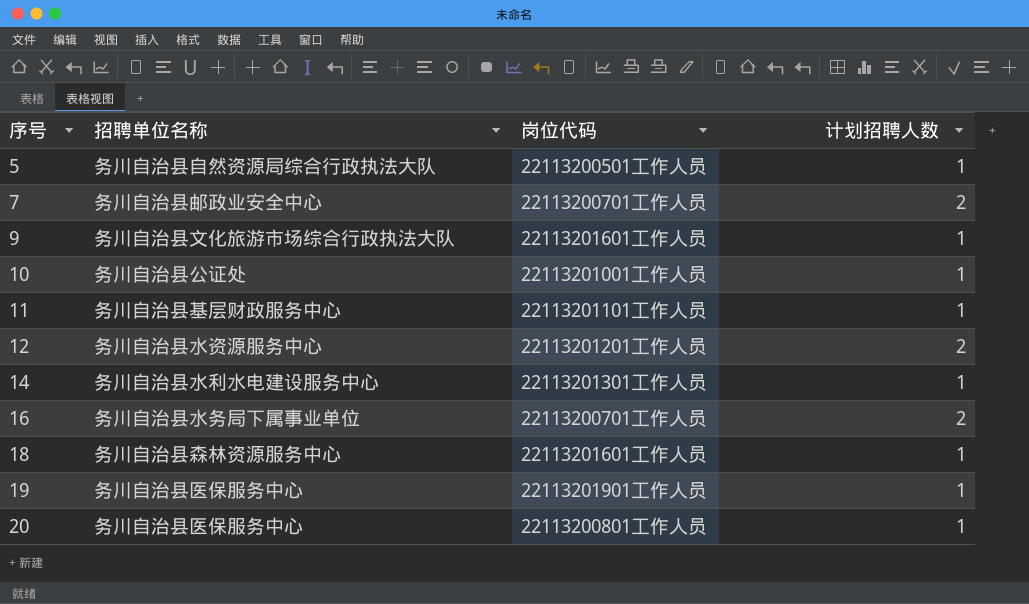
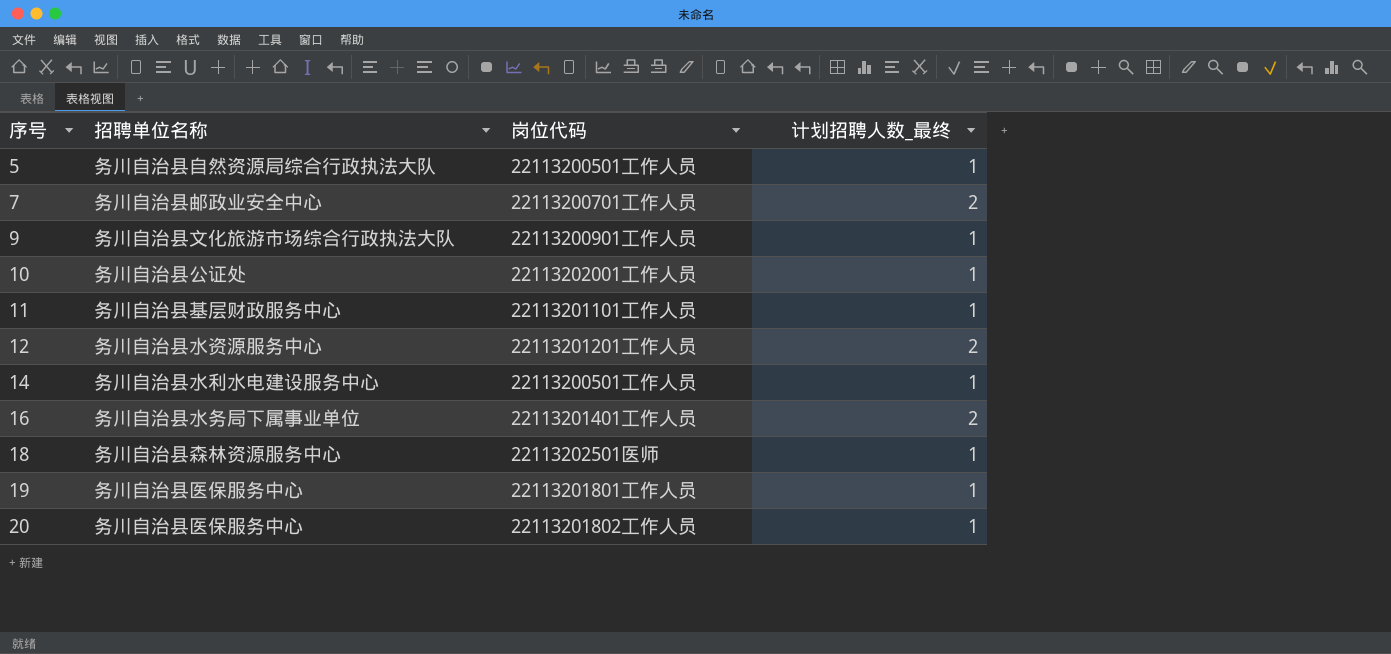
column name: 计划招聘人数 -> 计划招聘人数_最终
9 | 岗位代码: 22113201601工作人员 -> 22113200901工作人员
10 | 岗位代码: 22113201001工作人员 -> 22113202001工作人员
14 | 岗位代码: 22113201301工作人员 -> 22113200501工作人员
16 | 岗位代码: 22113200701工作人员 -> 22113201401工作人员
18 | 岗位代码: 22113201601工作人员 -> 22113202501医师
19 | 岗位代码: 22113201901工作人员 -> 22113201801工作人员
20 | 岗位代码: 22113200801工作人员 -> 22113201802工作人员

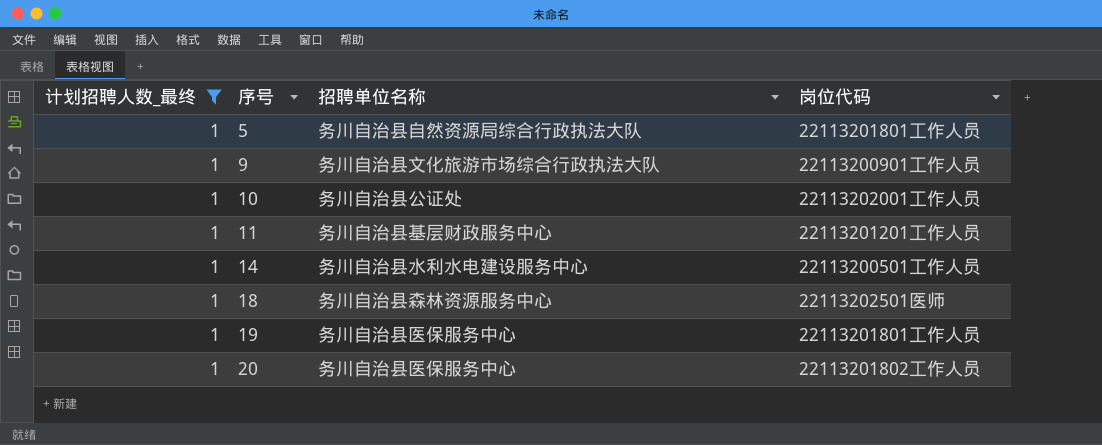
filter: none -> 计划招聘人数_最终 = 1
column 计划招聘人数_最终 | position: 4 -> 1
5 | 岗位代码: 22113200501工作人员 -> 22113201801工作人员
11 | 岗位代码: 22113201101工作人员 -> 22113201201工作人员

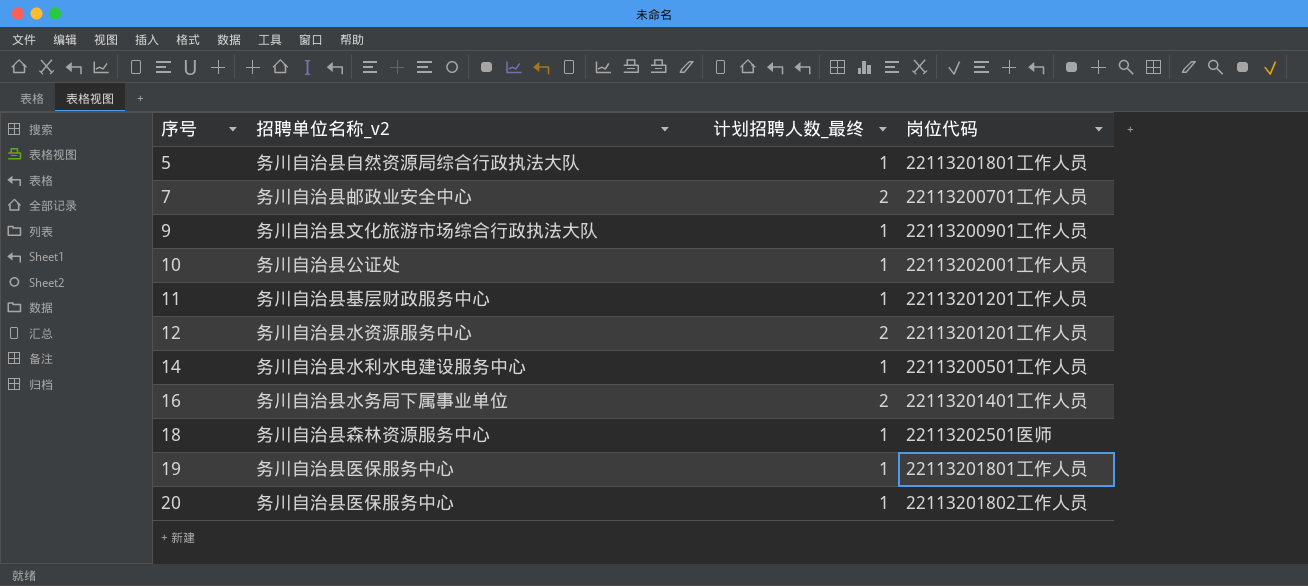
filter: 计划招聘人数_最终 = 1 -> none
column name: 招聘单位名称 -> 招聘单位名称_v2
column 计划招聘人数_最终 | position: 1 -> 3

